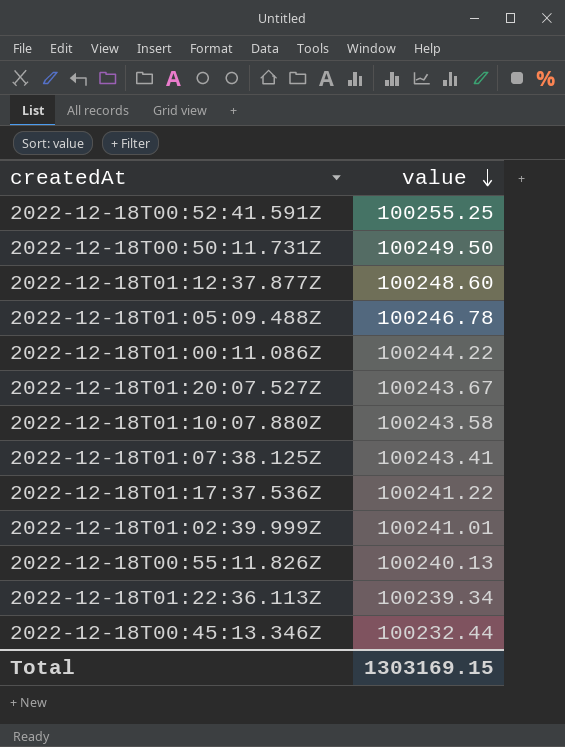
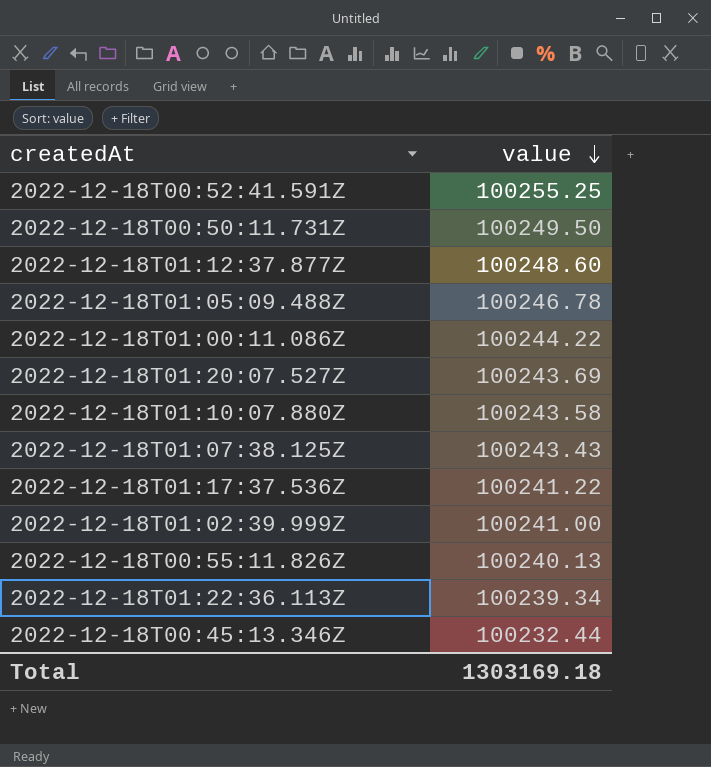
2022-12-18T01:20:07.527Z | value: 100243.67 -> 100243.69
2022-12-18T01:07:38.125Z | value: 100243.41 -> 100243.43
2022-12-18T01:02:39.999Z | value: 100241.01 -> 100241.00
Total | value: 1303169.15 -> 1303169.18

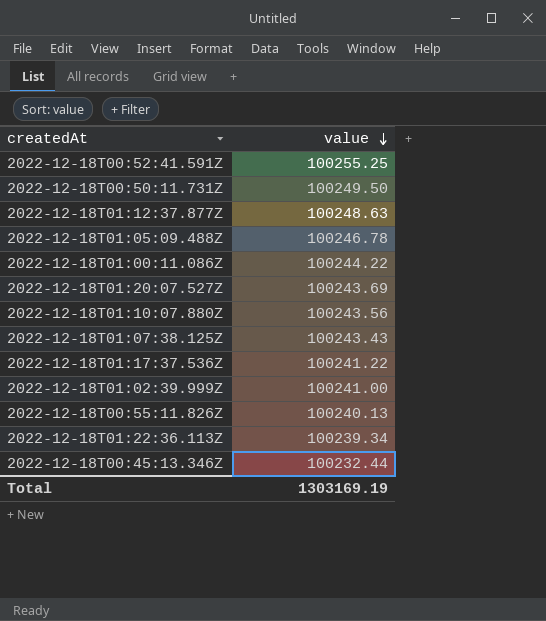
2022-12-18T01:12:37.877Z | value: 100248.60 -> 100248.63
2022-12-18T01:10:07.880Z | value: 100243.58 -> 100243.56
Total | value: 1303169.18 -> 1303169.19

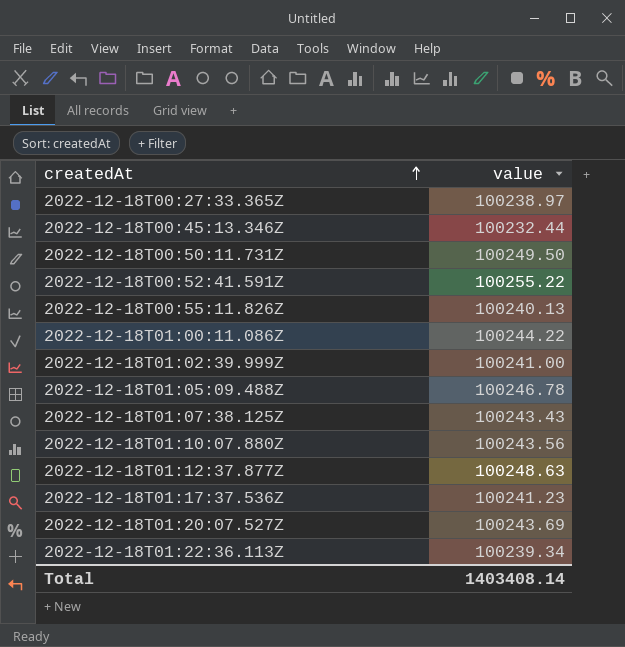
row order: value descending -> createdAt ascending
row 2022-12-18T00:27:33.365Z: none -> 100238.97
2022-12-18T00:52:41.591Z | value: 100255.25 -> 100255.22
2022-12-18T01:17:37.536Z | value: 100241.22 -> 100241.23
Total | value: 1303169.19 -> 1403408.14

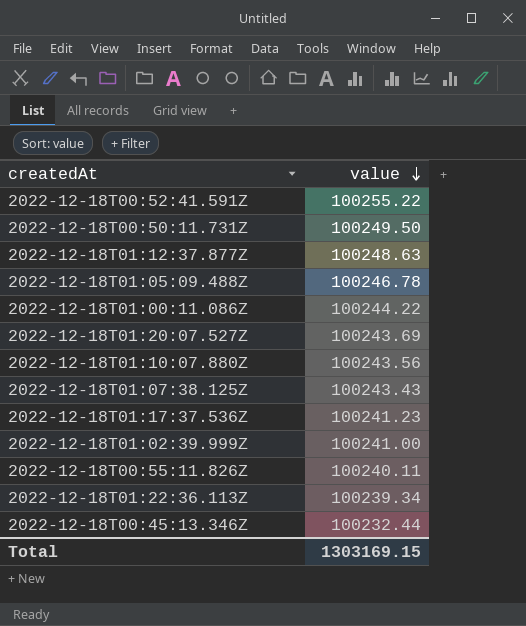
row order: createdAt ascending -> value descending
row 2022-12-18T00:27:33.365Z: 100238.97 -> none
2022-12-18T00:55:11.826Z | value: 100240.13 -> 100240.11
Total | value: 1403408.14 -> 1303169.15

